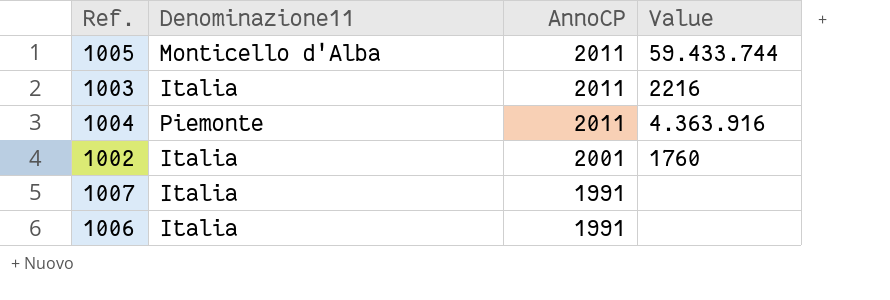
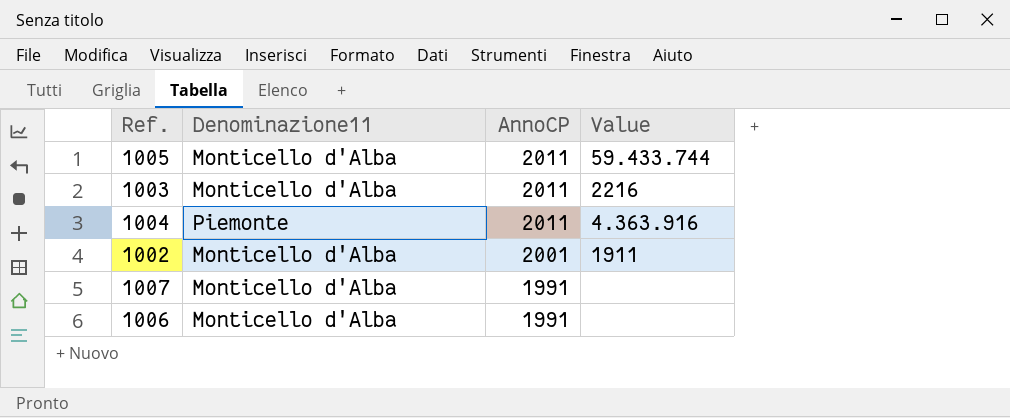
1003 | Denominazione11: Italia -> Monticello d'Alba
1002 | Denominazione11: Italia -> Monticello d'Alba
1002 | Value: 1760 -> 1911
1007 | Denominazione11: Italia -> Monticello d'Alba
1006 | Denominazione11: Italia -> Monticello d'Alba

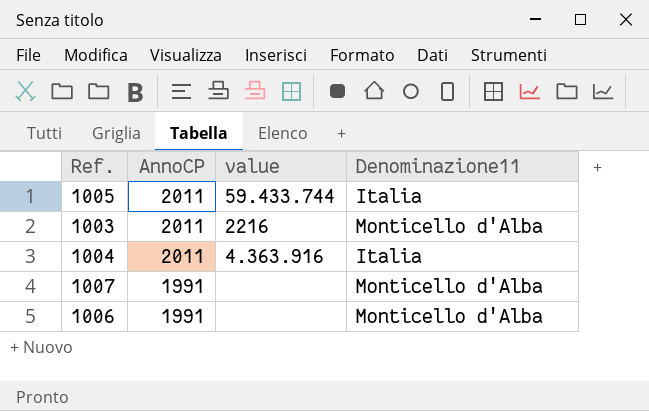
column name: Value -> value
column Denominazione11 | position: 2 -> 4
row 1002: Monticello d'Alba | 2001 | 1911 -> none
1005 | Denominazione11: Monticello d'Alba -> Italia
1004 | Denominazione11: Piemonte -> Italia

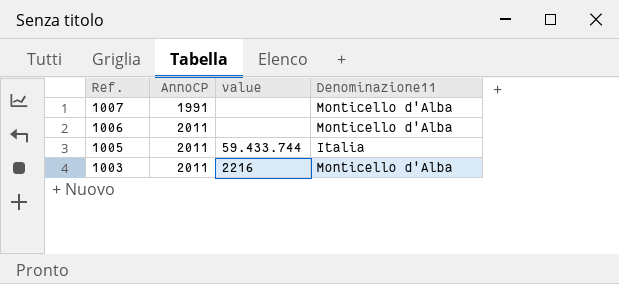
row order: AnnoCP descending -> Ref. descending
row 1004: 2011 | 4.363.916 | Italia -> none
1006 | AnnoCP: 1991 -> 2011

